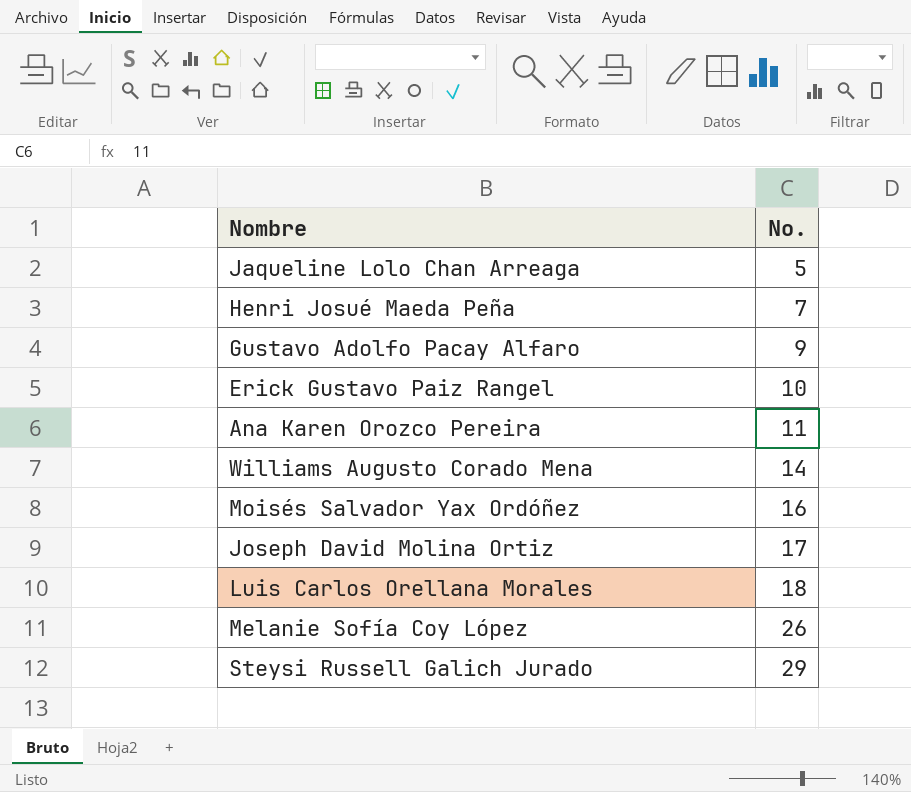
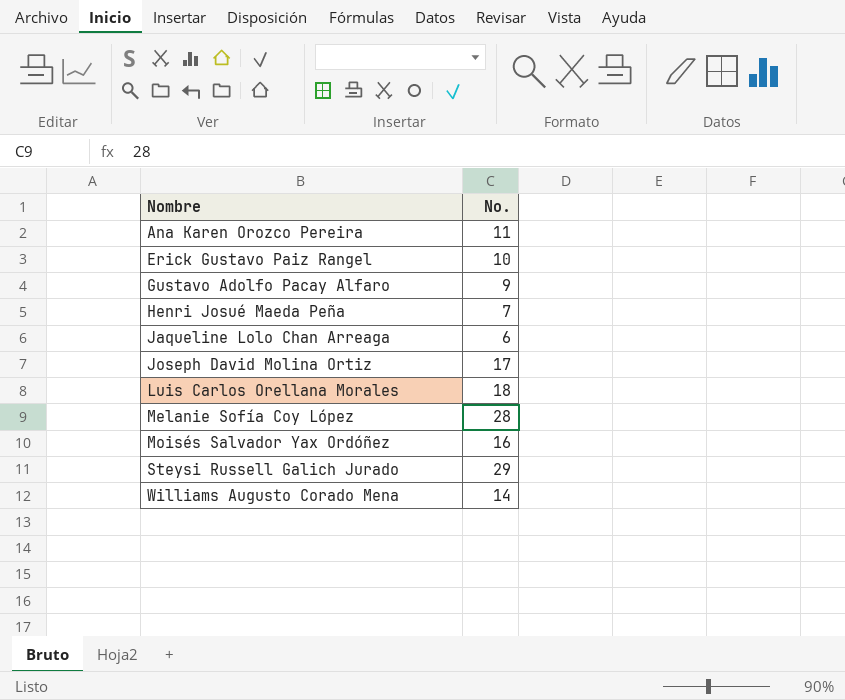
row order: No. ascending -> Nombre ascending
Jaqueline Lolo Chan Arreaga | No.: 5 -> 6
Melanie Sofía Coy López | No.: 26 -> 28

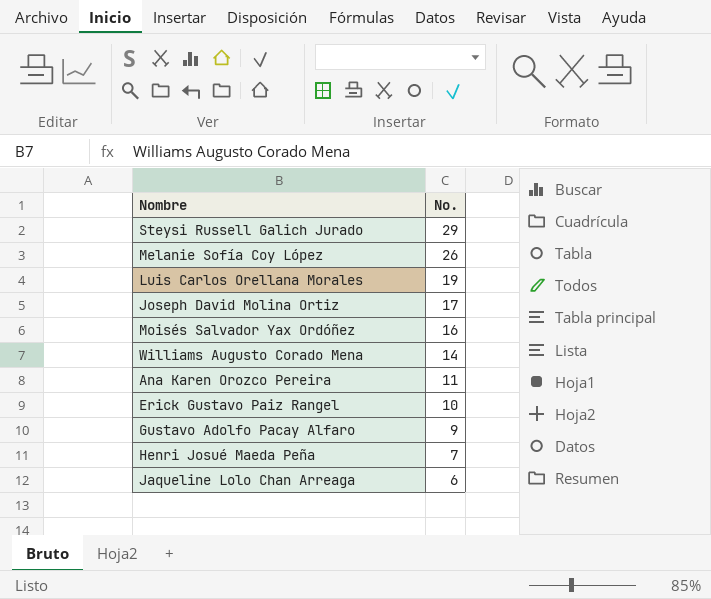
row order: Nombre ascending -> No. descending
Melanie Sofía Coy López | No.: 28 -> 26
Luis Carlos Orellana Morales | No.: 18 -> 19

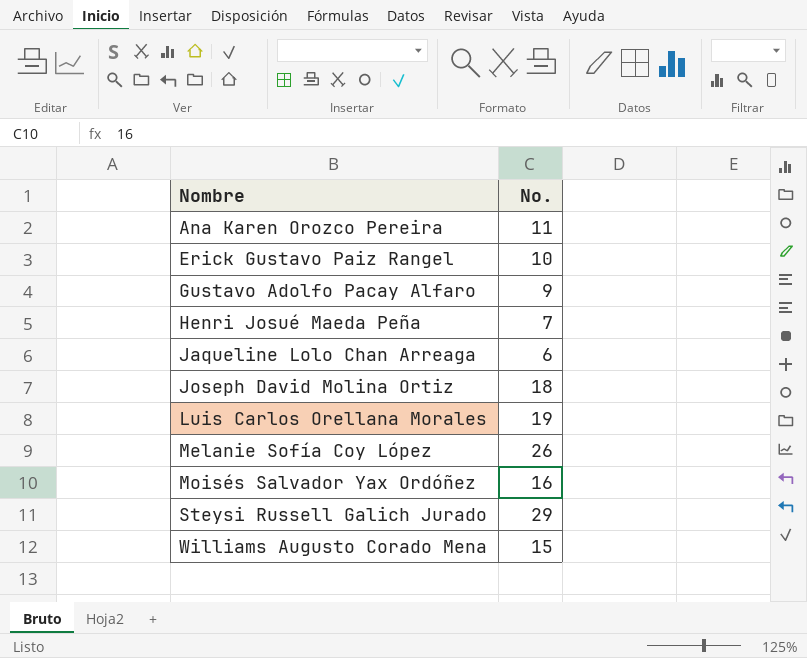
row order: No. descending -> Nombre ascending
Joseph David Molina Ortiz | No.: 17 -> 18
Williams Augusto Corado Mena | No.: 14 -> 15

